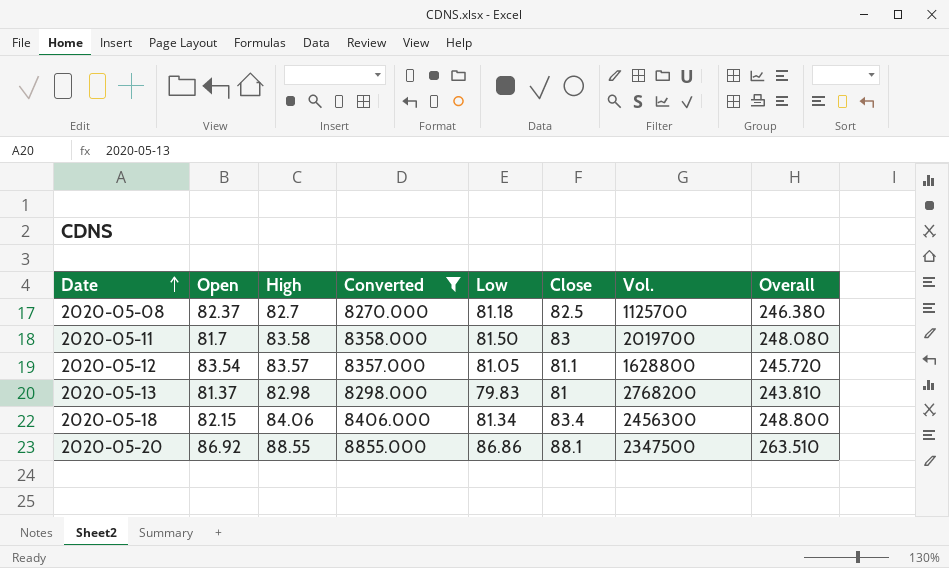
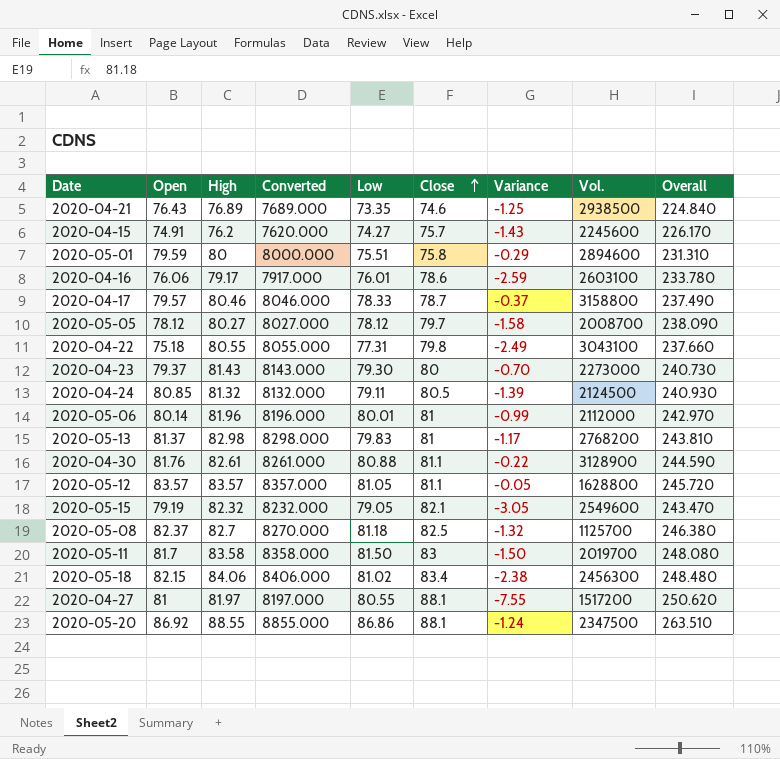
filter: Converted >= 8270.000 -> none
row order: Date ascending -> Close ascending
column Variance | formula: none -> [Low] - [Close]
2020-05-12 | Open: 83.54 -> 83.57
2020-05-18 | Low: 81.34 -> 81.02
2020-05-18 | Overall: 248.800 -> 248.480

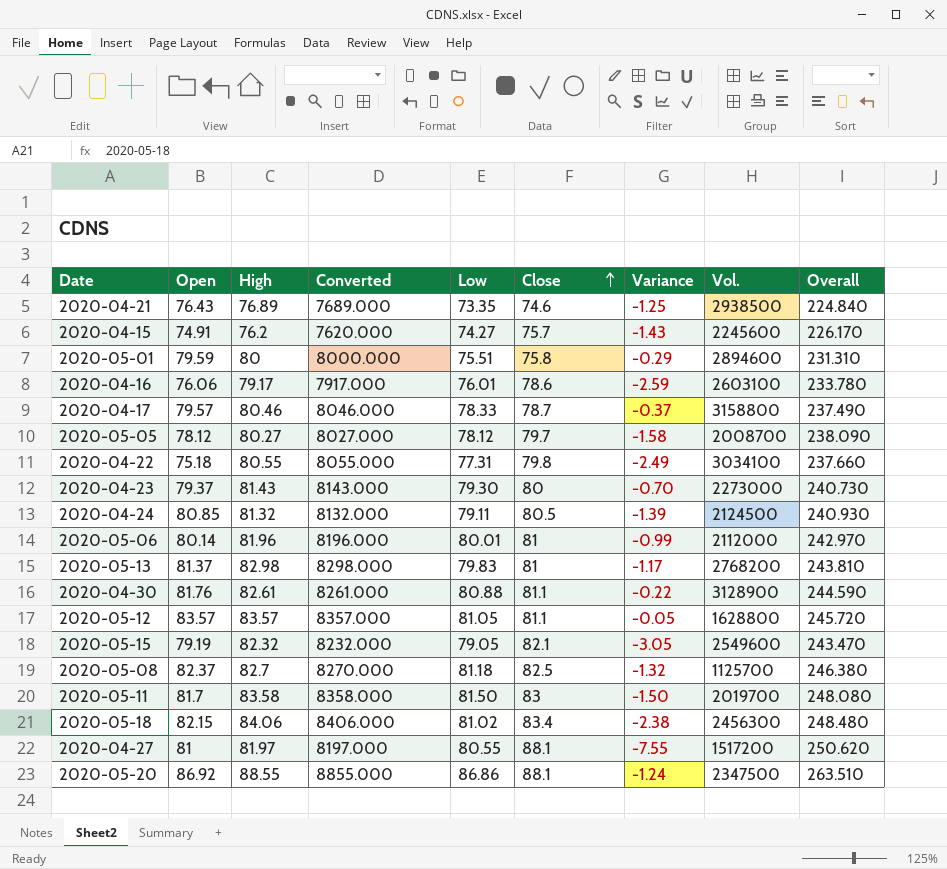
2020-04-22 | Vol.: 3043100 -> 3034100

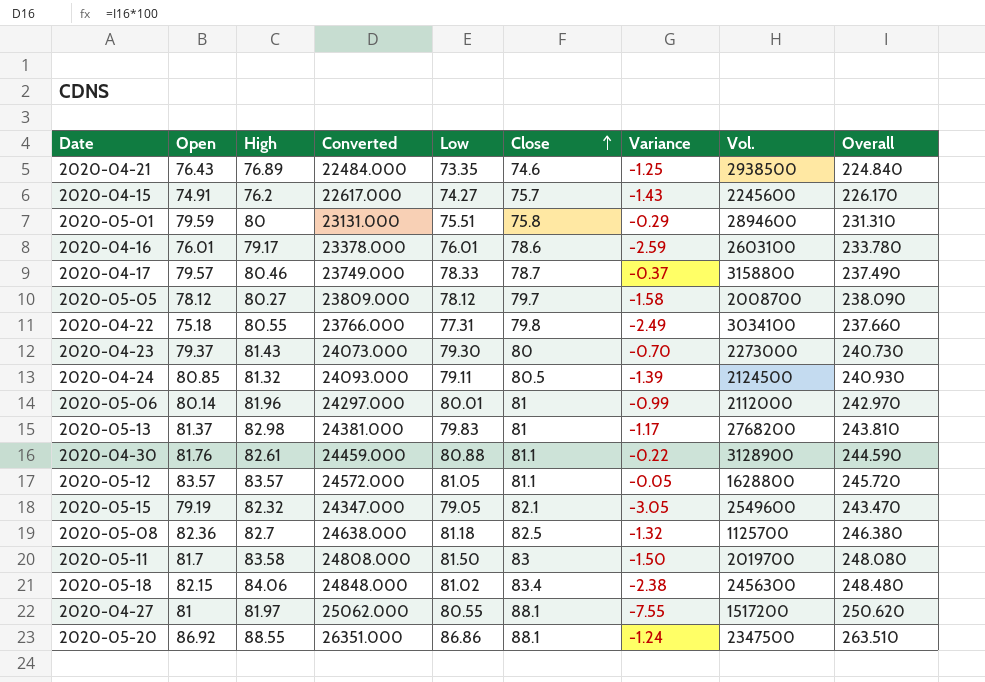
column Converted | formula: [High] * 100 -> [Overall] * 100
2020-04-16 | Open: 76.06 -> 76.01
2020-05-08 | Open: 82.37 -> 82.36

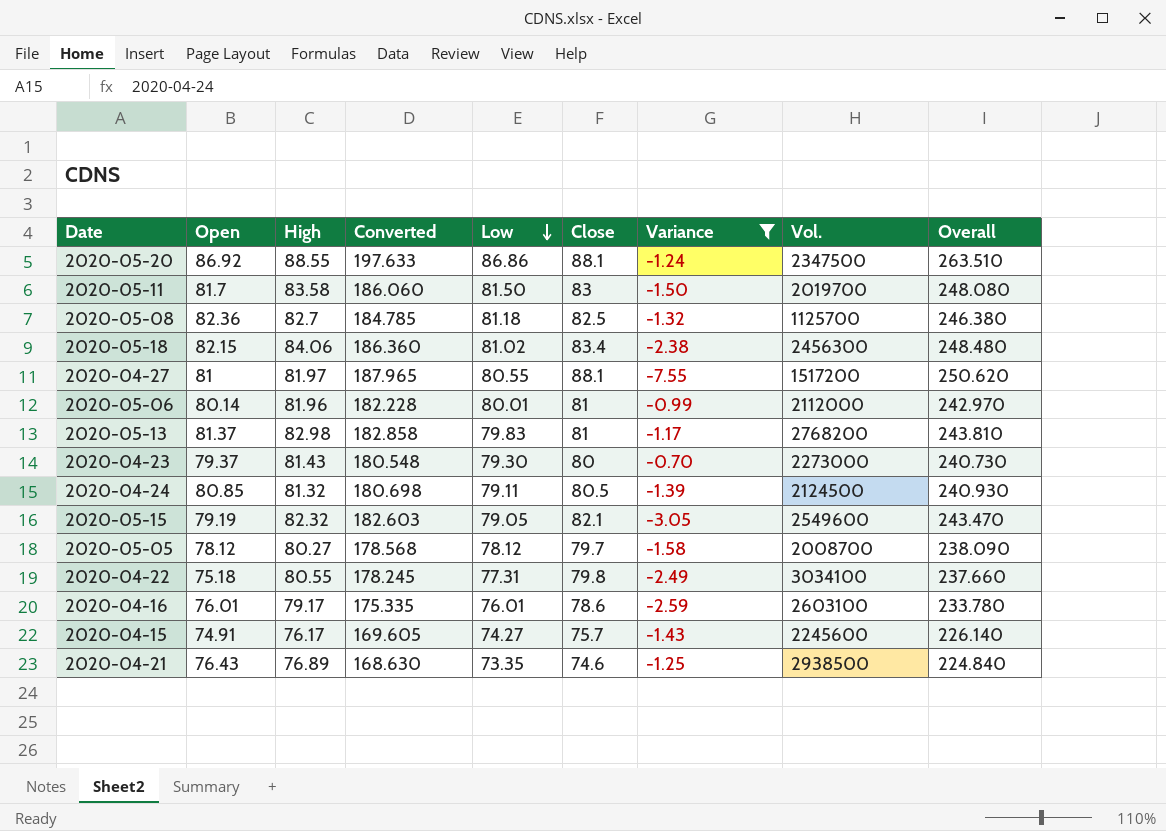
filter: none -> Variance <= -0.70
row order: Close ascending -> Low descending
column Converted | formula: [Overall] * 100 -> [Overall] * 0.75
2020-04-15 | High: 76.2 -> 76.17
2020-04-15 | Overall: 226.170 -> 226.140

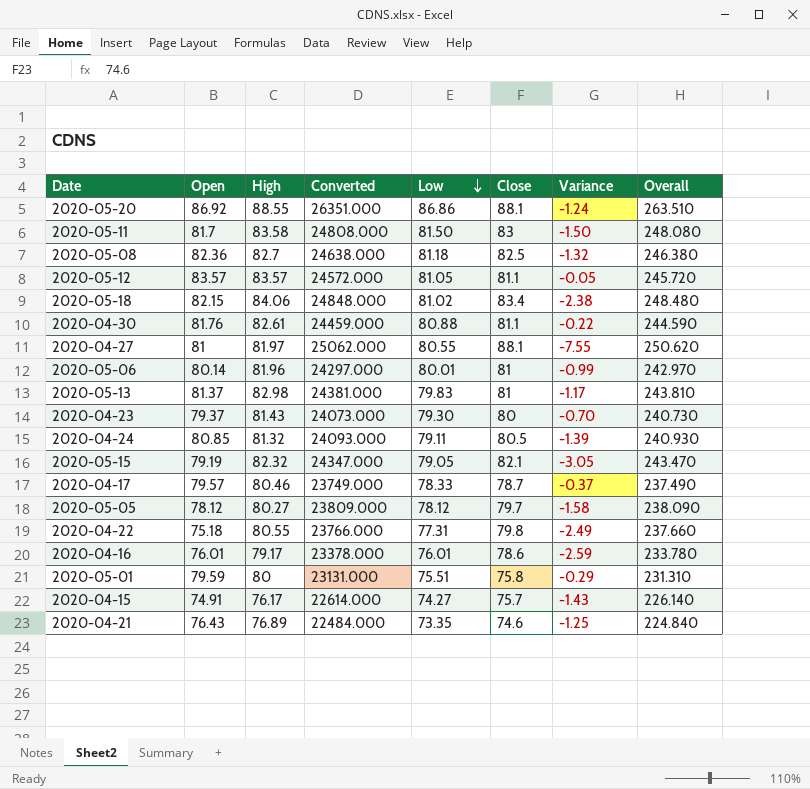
filter: Variance <= -0.70 -> none
column Vol. | position: 8 -> none
column Converted | formula: [Overall] * 0.75 -> [Overall] * 100

